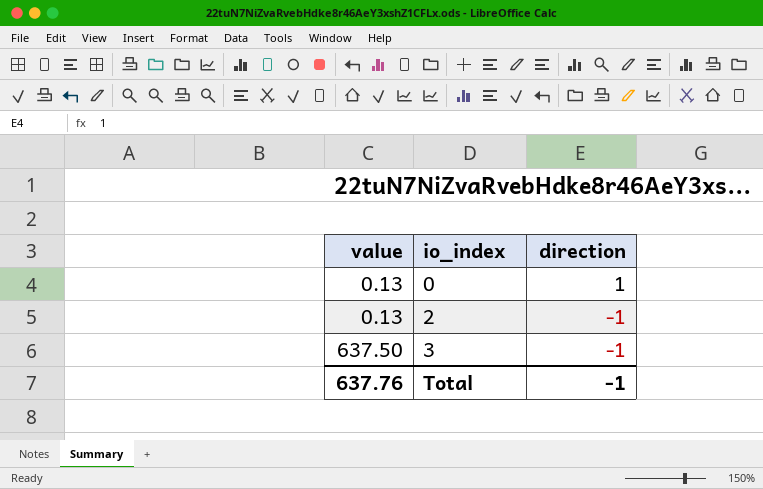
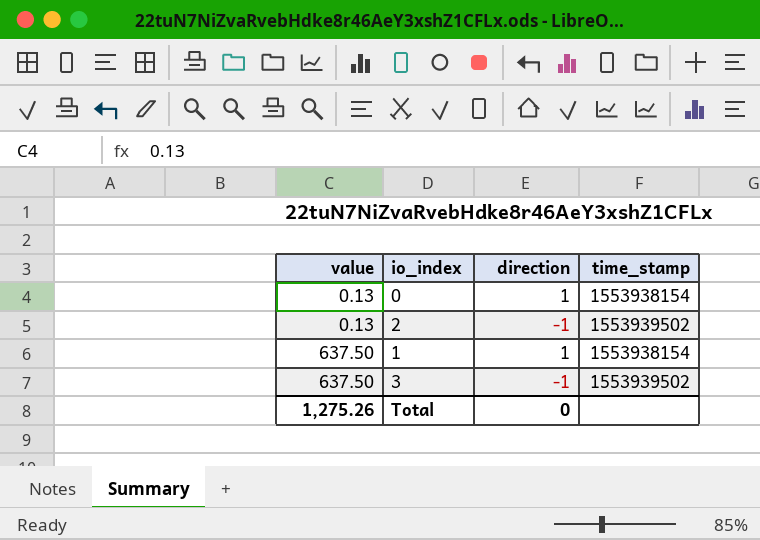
column time_stamp | position: none -> 4
row 1: none -> 637.50 | 1 | 1553938154
Total | value: 637.76 -> 1,275.26
Total | direction: -1 -> 0

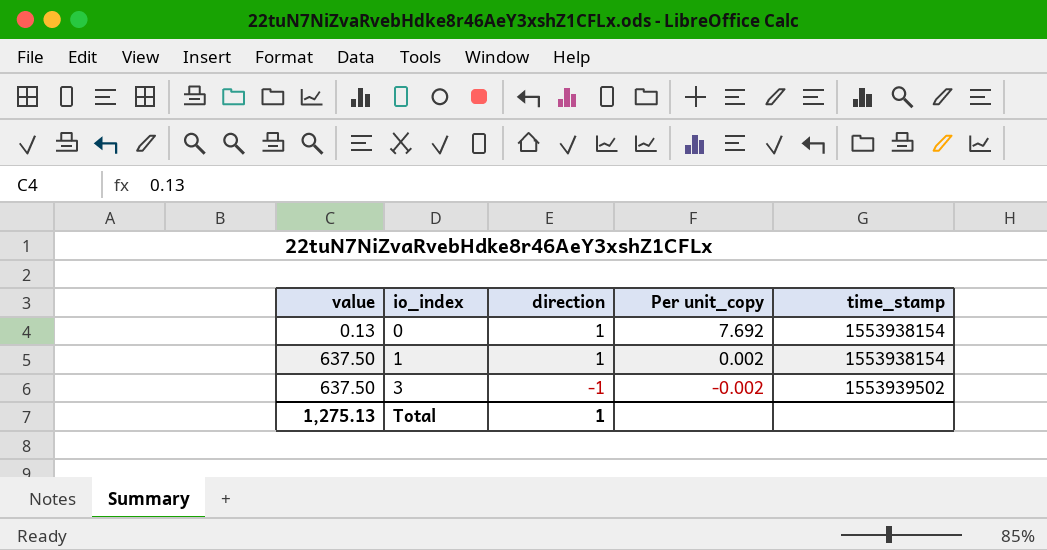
column Per unit_copy | formula: none -> [direction] / [value]
row 2: 0.13 | -1 | 1553939502 -> none
Total | value: 1,275.26 -> 1,275.13
Total | direction: 0 -> 1

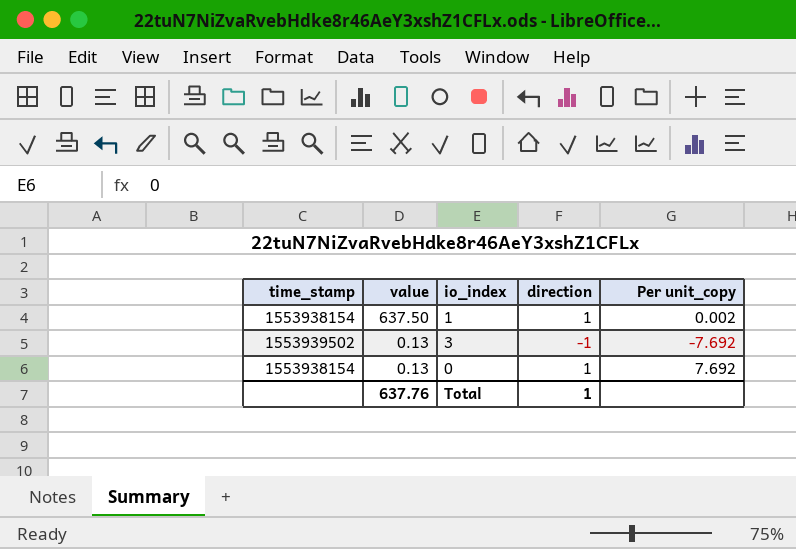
row order: value ascending -> value descending
column time_stamp | position: 5 -> 1
3 | value: 637.50 -> 0.13
3 | Per unit_copy: -0.002 -> -7.692
Total | value: 1,275.13 -> 637.76

